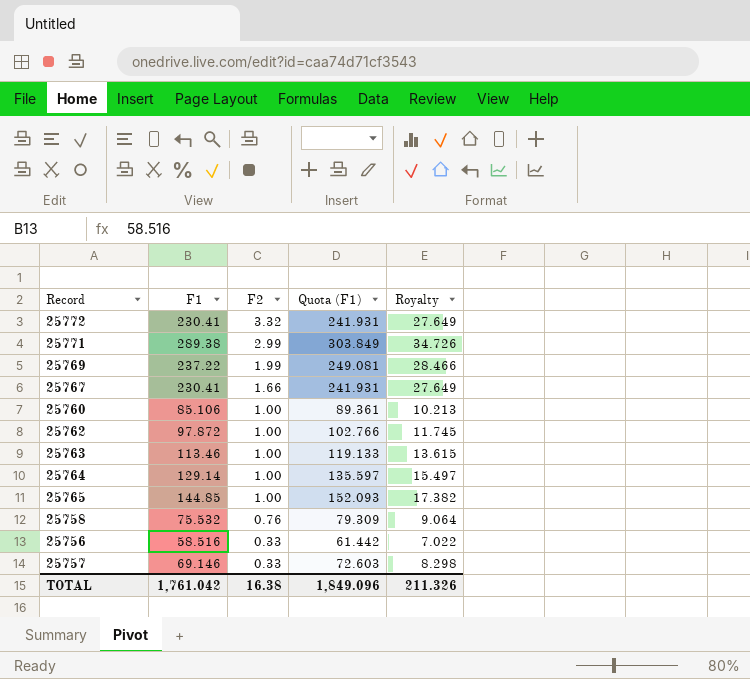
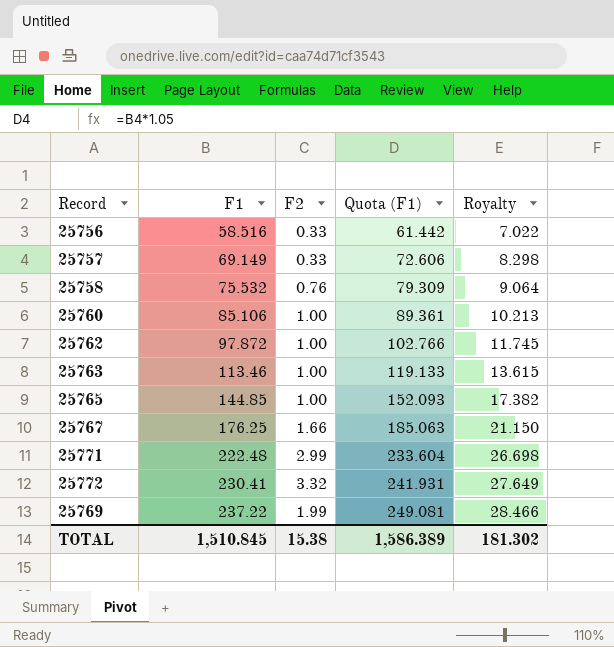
row order: F2 descending -> F1 ascending
row 25764: 129.14 | 1.00 | 135.597 | 15.497 -> none
25757 | F1: 69.146 -> 69.149
25757 | Quota (F1): 72.603 -> 72.606
25767 | F1: 230.41 -> 176.25
25767 | Quota (F1): 241.931 -> 185.063
25767 | Royalty: 27.649 -> 21.150
25771 | F1: 289.38 -> 222.48
25771 | Quota (F1): 303.849 -> 233.604
25771 | Royalty: 34.726 -> 26.698
TOTAL | F1: 1,761.042 -> 1,510.845
TOTAL | F2: 16.38 -> 15.38
TOTAL | Quota (F1): 1,849.096 -> 1,586.389
TOTAL | Royalty: 211.326 -> 181.302

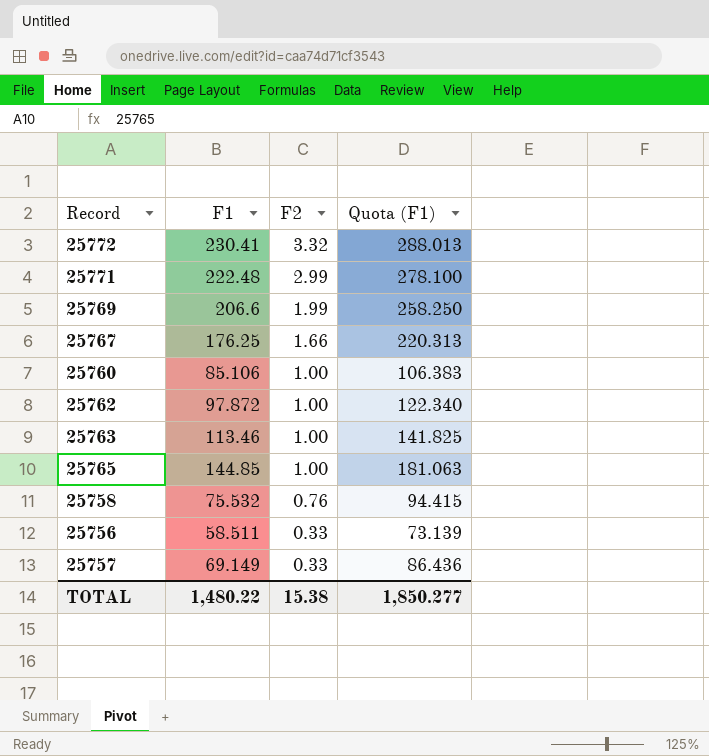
row order: F1 ascending -> F2 descending
column Royalty | formula: [F1] * 0.12 -> none
column Quota (F1) | formula: [F1] * 1.05 -> [F1] * 1.25
25769 | F1: 237.22 -> 206.6
25756 | F1: 58.516 -> 58.511
TOTAL | F1: 1,510.845 -> 1,480.22
TOTAL | Quota (F1): 1,586.389 -> 1,850.277

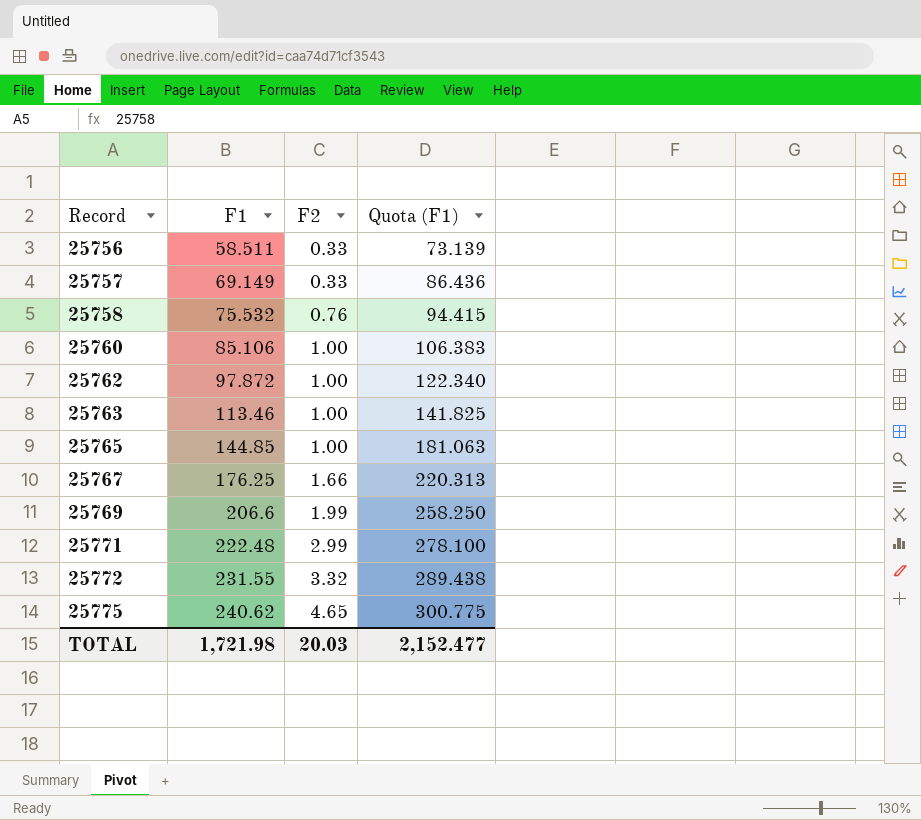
row order: F2 descending -> Record ascending
25772 | F1: 230.41 -> 231.55
25772 | Quota (F1): 288.013 -> 289.438
row 25775: none -> 240.62 | 4.65 | 300.775
TOTAL | F1: 1,480.22 -> 1,721.98
TOTAL | F2: 15.38 -> 20.03
TOTAL | Quota (F1): 1,850.277 -> 2,152.477

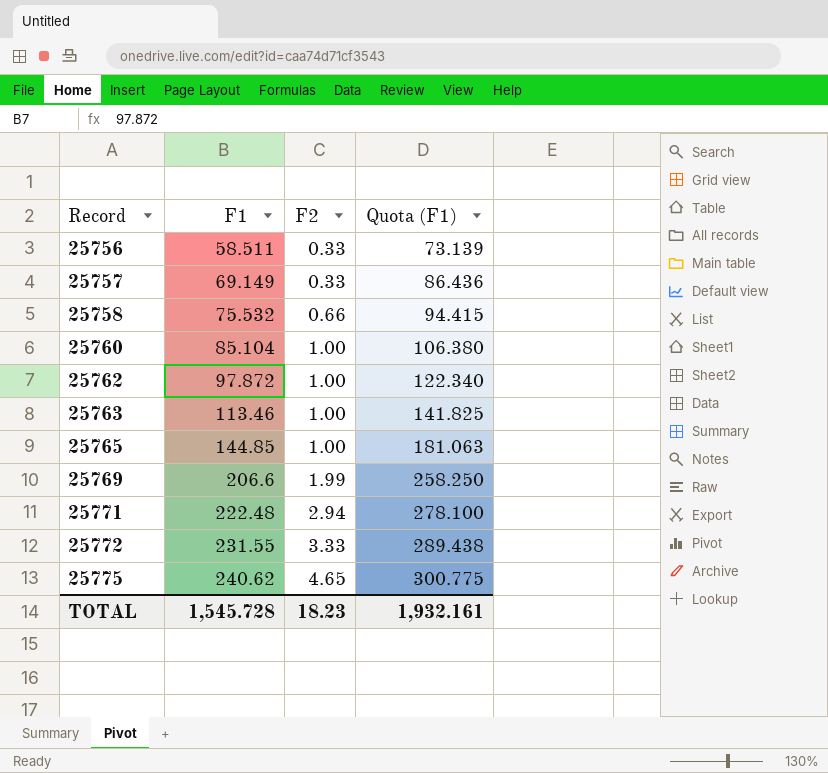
row 25767: 176.25 | 1.66 | 220.313 -> none
25758 | F2: 0.76 -> 0.66
25760 | F1: 85.106 -> 85.104
25760 | Quota (F1): 106.383 -> 106.380
25771 | F2: 2.99 -> 2.94
25772 | F2: 3.32 -> 3.33
TOTAL | F1: 1,721.98 -> 1,545.728
TOTAL | F2: 20.03 -> 18.23
TOTAL | Quota (F1): 2,152.477 -> 1,932.161

